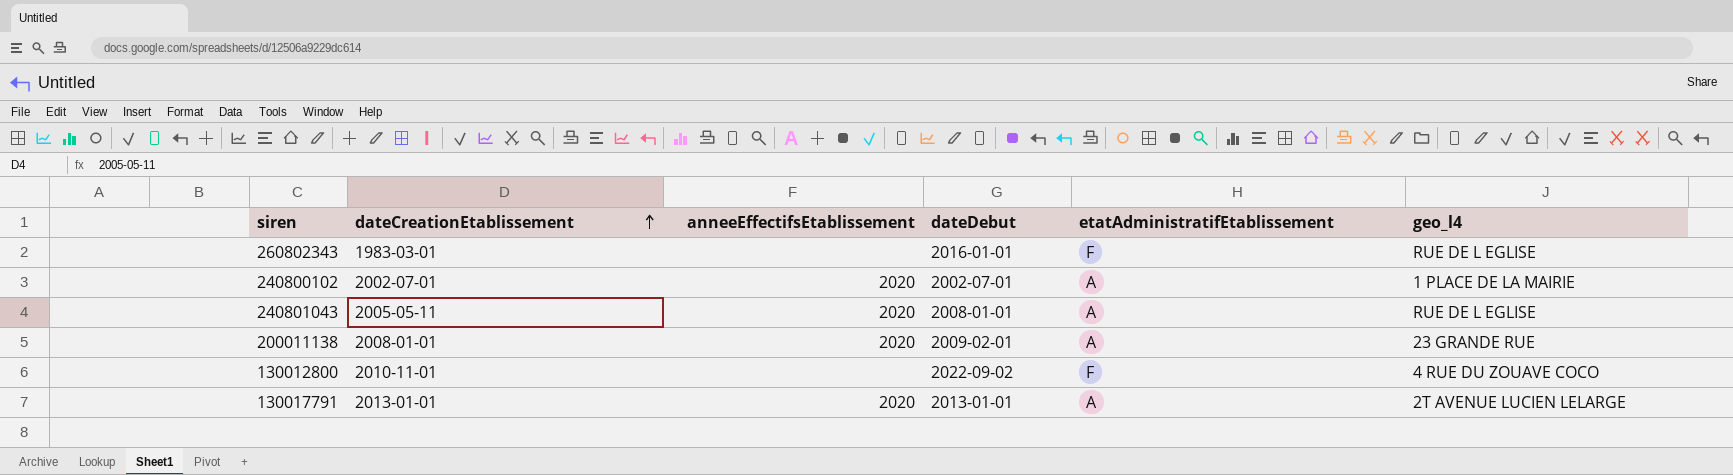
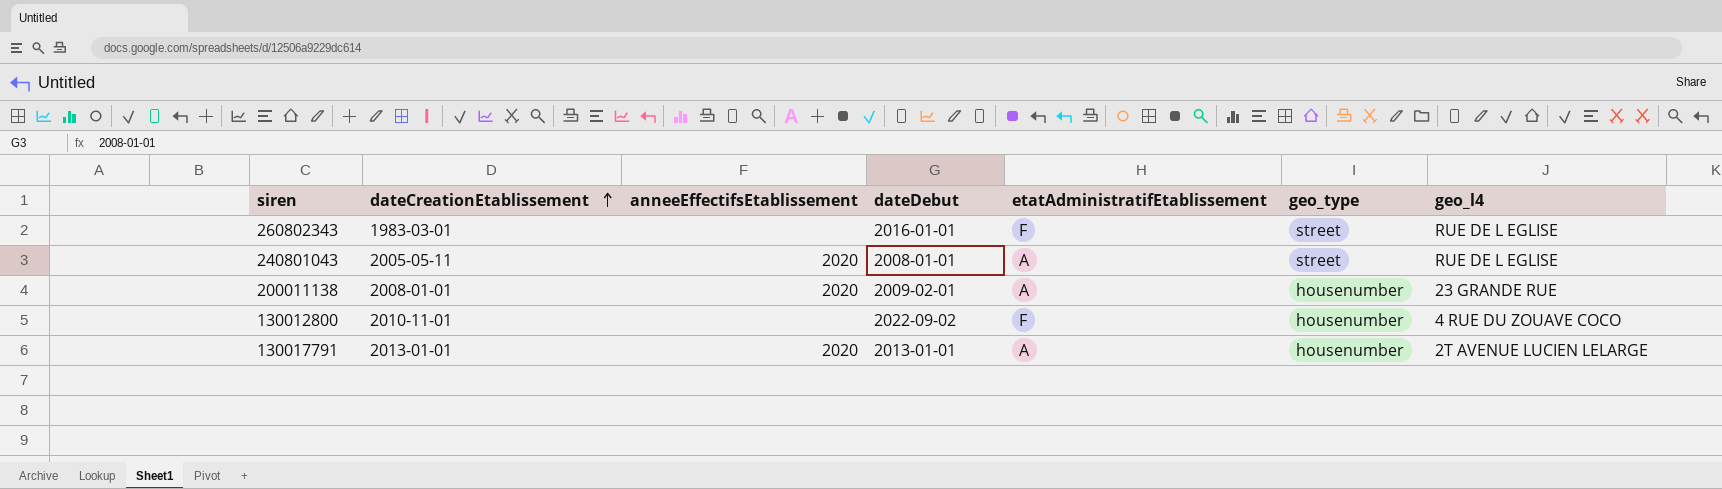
column geo_type | position: none -> 6
row 240800102: 2002-07-01 | 2020 | 2002-07-01 | A | 1 PLACE DE LA MAIRIE -> none

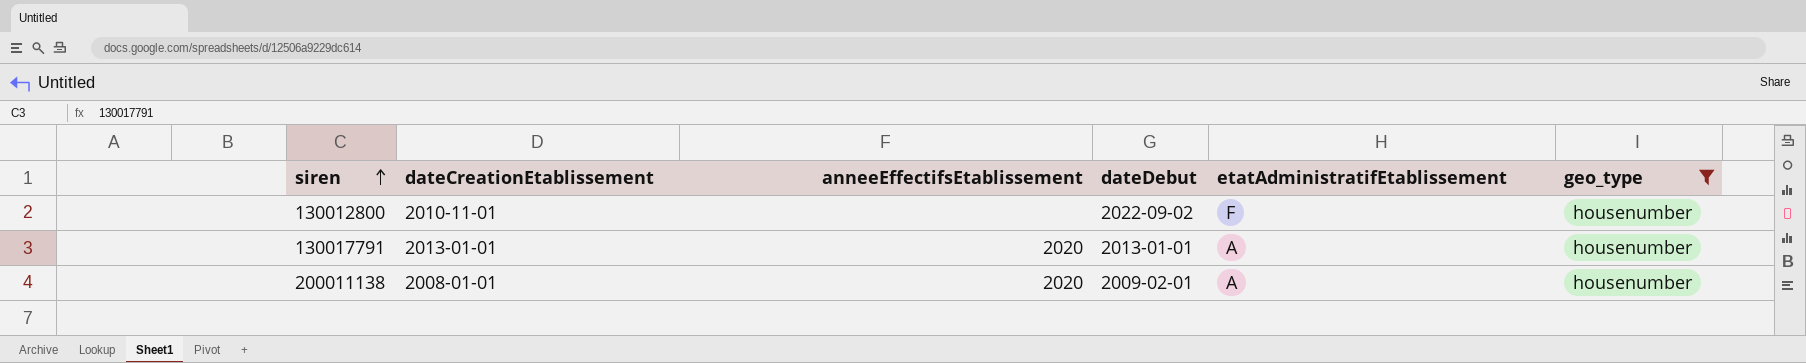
filter: none -> geo_type = housenumber
row order: dateCreationEtablissement ascending -> siren ascending
column geo_l4 | position: 7 -> none

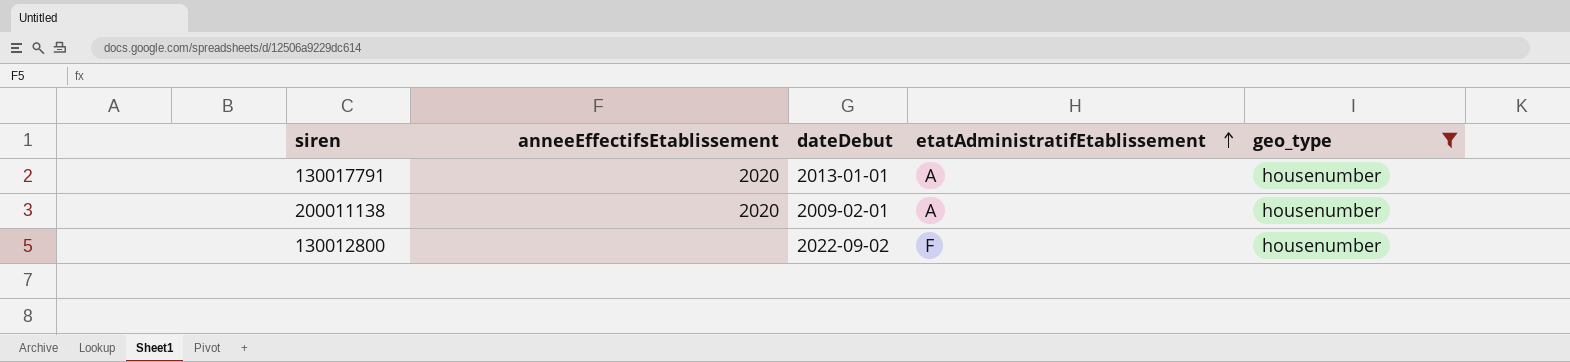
row order: siren ascending -> etatAdministratifEtablissement ascending
column dateCreationEtablissement | position: 2 -> none

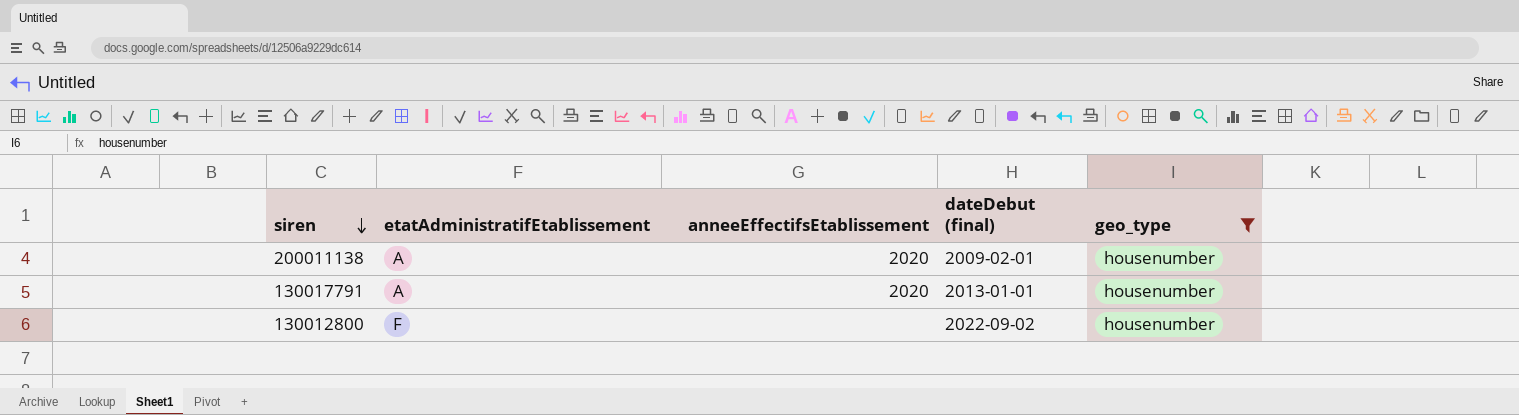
row order: etatAdministratifEtablissement ascending -> siren descending
column etatAdministratifEtablissement | position: 4 -> 2
column name: dateDebut -> dateDebut (final)

